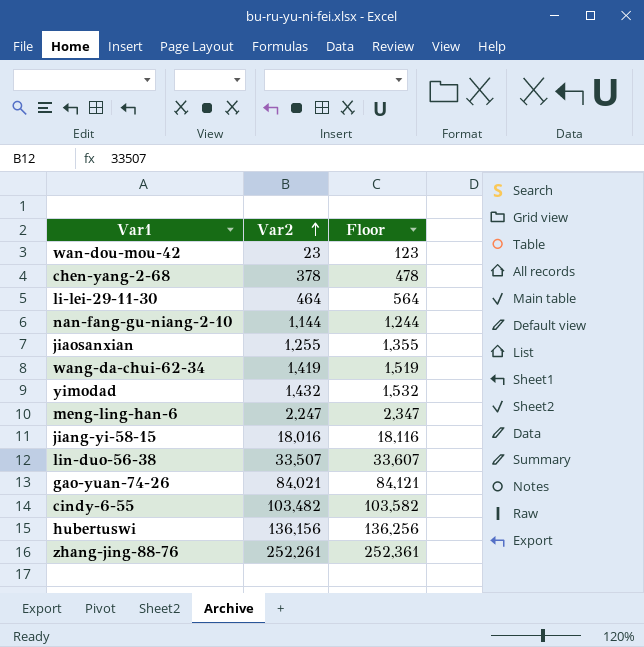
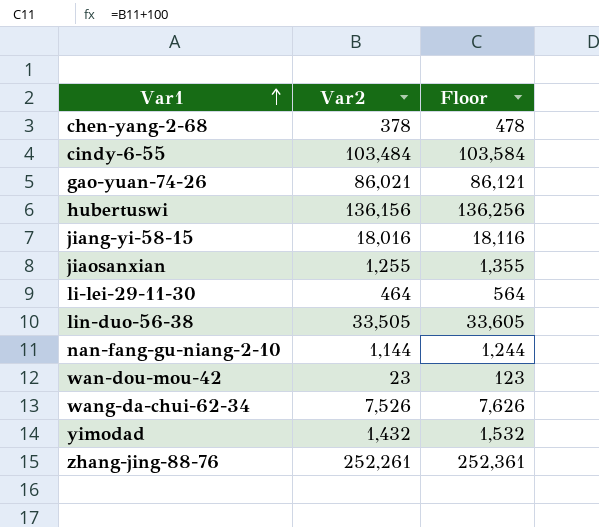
row order: Var2 ascending -> Var1 ascending
row meng-ling-han-6: 2,247 | 2,347 -> none
cindy-6-55 | Var2: 103,482 -> 103,484
cindy-6-55 | Floor: 103,582 -> 103,584
gao-yuan-74-26 | Var2: 84,021 -> 86,021
gao-yuan-74-26 | Floor: 84,121 -> 86,121
lin-duo-56-38 | Var2: 33,507 -> 33,505
lin-duo-56-38 | Floor: 33,607 -> 33,605
wang-da-chui-62-34 | Var2: 1,419 -> 7,526
wang-da-chui-62-34 | Floor: 1,519 -> 7,626

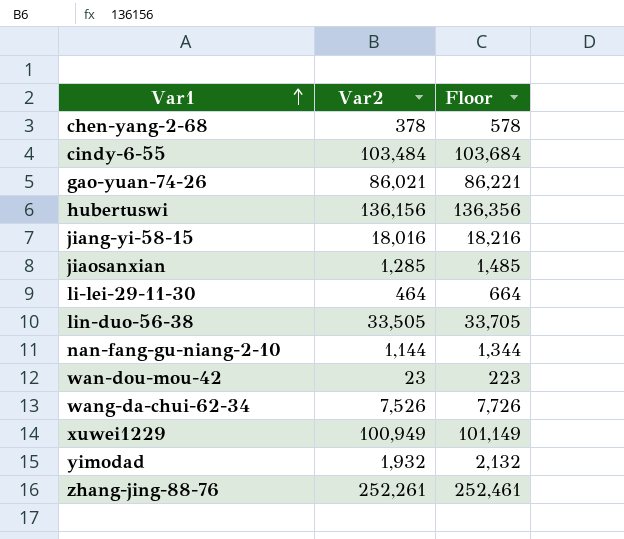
column Floor | formula: [Var2] + 100 -> [Var2] + 200
jiaosanxian | Var2: 1,255 -> 1,285
row xuwei1229: none -> 100,949 | 101,149
yimodad | Var2: 1,432 -> 1,932

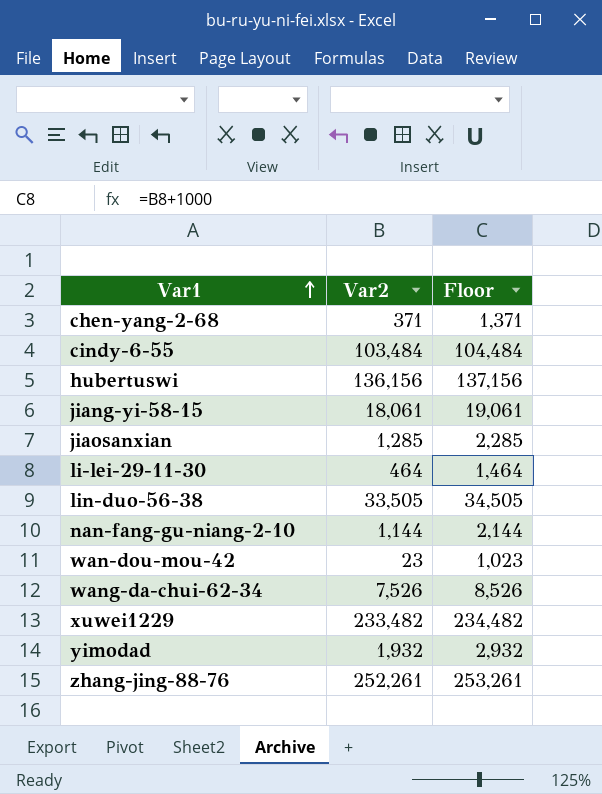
column Floor | formula: [Var2] + 200 -> [Var2] + 1000
row gao-yuan-74-26: 86,021 | 86,221 -> none
chen-yang-2-68 | Var2: 378 -> 371
jiang-yi-58-15 | Var2: 18,016 -> 18,061
xuwei1229 | Var2: 100,949 -> 233,482

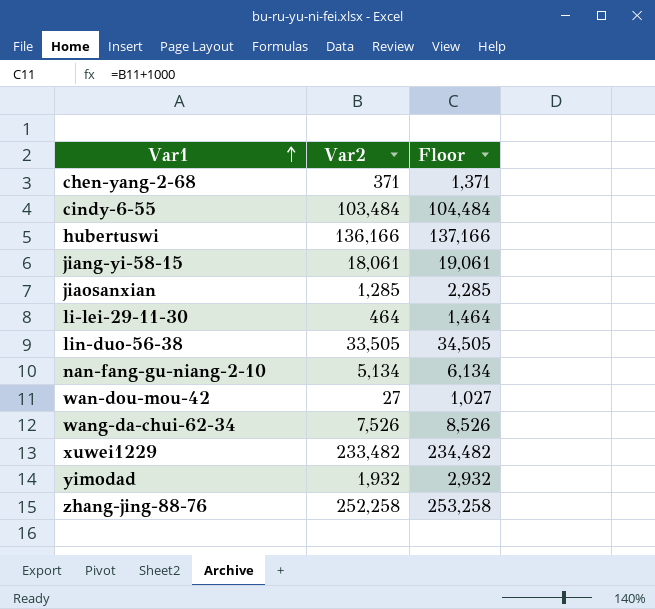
hubertuswi | Var2: 136,156 -> 136,166
hubertuswi | Floor: 137,156 -> 137,166
nan-fang-gu-niang-2-10 | Var2: 1,144 -> 5,134
nan-fang-gu-niang-2-10 | Floor: 2,144 -> 6,134
wan-dou-mou-42 | Var2: 23 -> 27
wan-dou-mou-42 | Floor: 1,023 -> 1,027
zhang-jing-88-76 | Var2: 252,261 -> 252,258
zhang-jing-88-76 | Floor: 253,261 -> 253,258

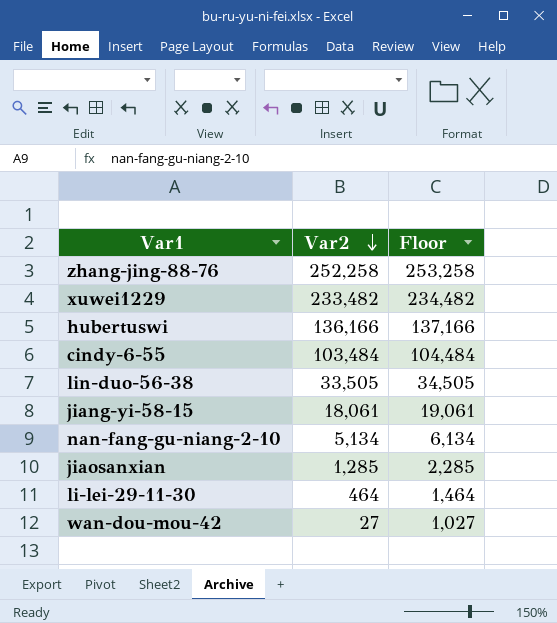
row order: Var1 ascending -> Var2 descending
row chen-yang-2-68: 371 | 1,371 -> none
row wang-da-chui-62-34: 7,526 | 8,526 -> none
row yimodad: 1,932 | 2,932 -> none

